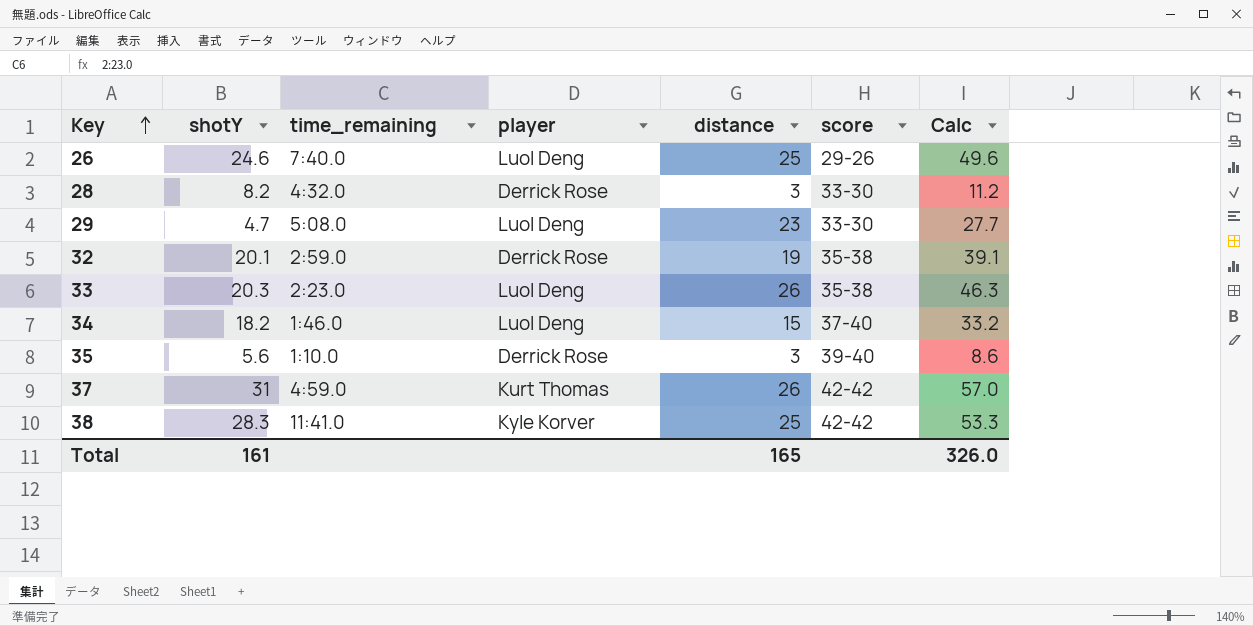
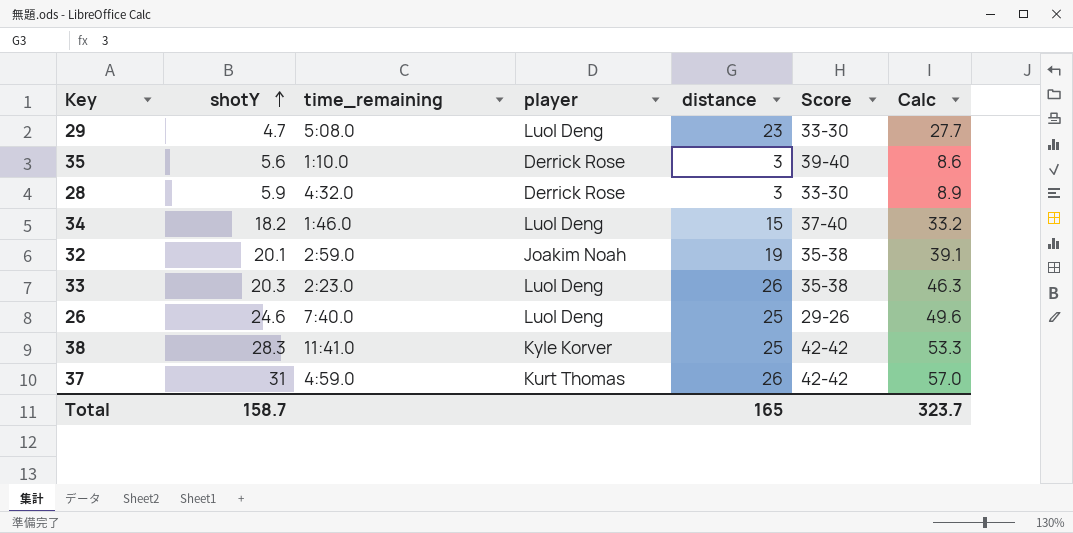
row order: Key ascending -> shotY ascending
column name: score -> Score
28 | shotY: 8.2 -> 5.9
28 | Calc: 11.2 -> 8.9
32 | player: Derrick Rose -> Joakim Noah
Total | shotY: 161 -> 158.7
Total | Calc: 326.0 -> 323.7

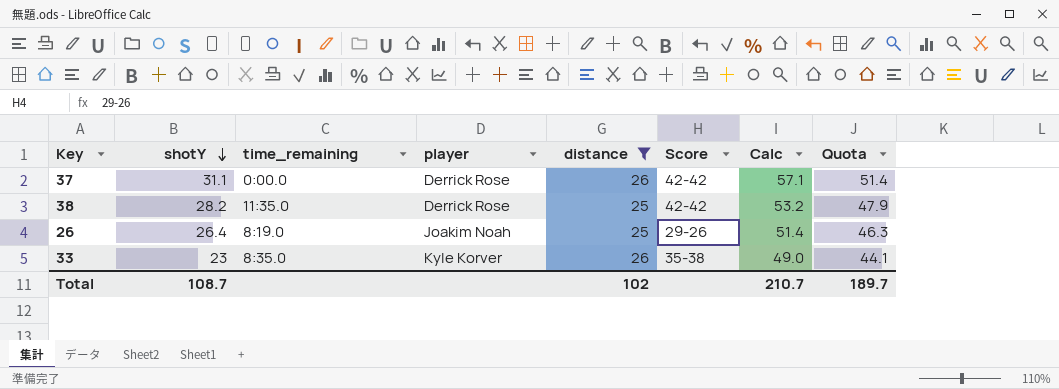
filter: none -> distance >= 25
row order: shotY ascending -> shotY descending
column Quota | formula: none -> [Calc] * 0.9
37 | shotY: 31 -> 31.1
37 | time_remaining: 4:59.0 -> 0:00.0
37 | player: Kurt Thomas -> Derrick Rose
37 | Calc: 57.0 -> 57.1
38 | shotY: 28.3 -> 28.2
38 | time_remaining: 11:41.0 -> 11:35.0
38 | player: Kyle Korver -> Derrick Rose
38 | Calc: 53.3 -> 53.2
26 | shotY: 24.6 -> 26.4
26 | time_remaining: 7:40.0 -> 8:19.0
26 | player: Luol Deng -> Joakim Noah
26 | Calc: 49.6 -> 51.4
33 | shotY: 20.3 -> 23
33 | time_remaining: 2:23.0 -> 8:35.0
33 | player: Luol Deng -> Kyle Korver
33 | Calc: 46.3 -> 49.0
Total | shotY: 158.7 -> 108.7
Total | distance: 165 -> 102
Total | Calc: 323.7 -> 210.7

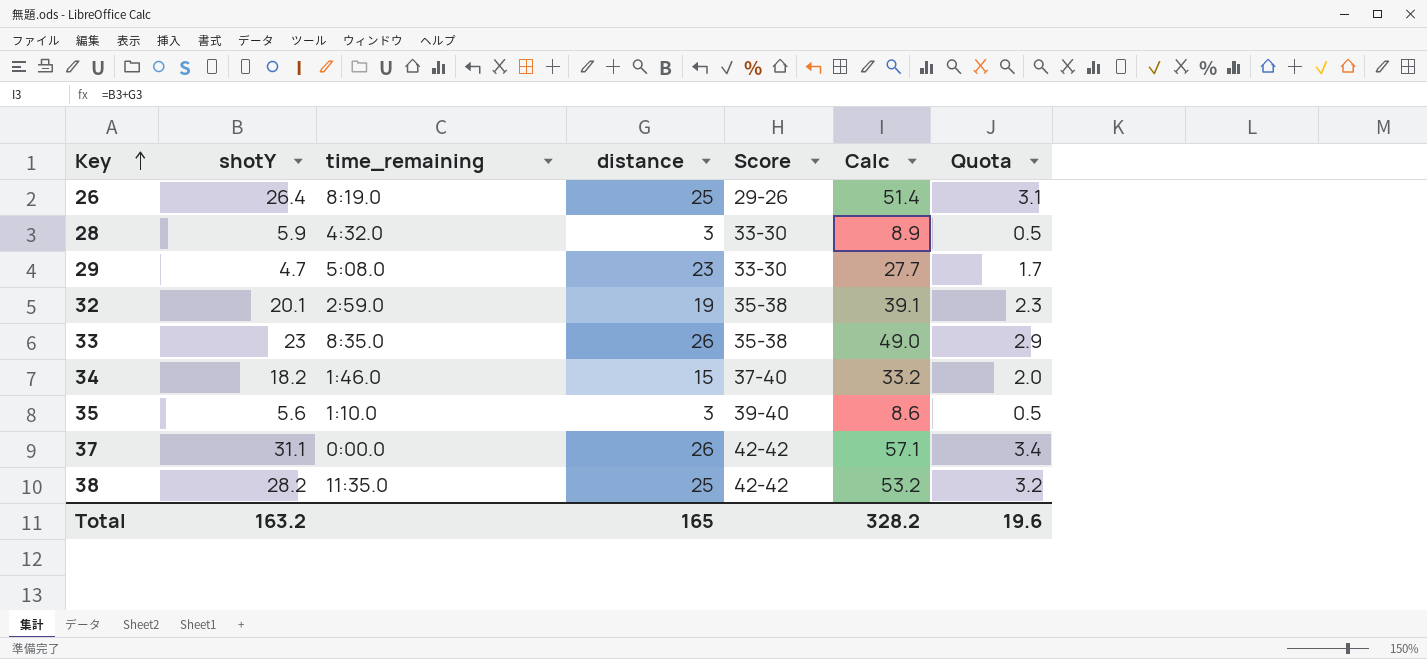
filter: distance >= 25 -> none
row order: shotY descending -> Key ascending
column player | position: 4 -> none
column Quota | formula: [Calc] * 0.9 -> [Calc] * 0.06
Total | shotY: 108.7 -> 163.2
Total | distance: 102 -> 165
Total | Calc: 210.7 -> 328.2
Total | Quota: 189.7 -> 19.6

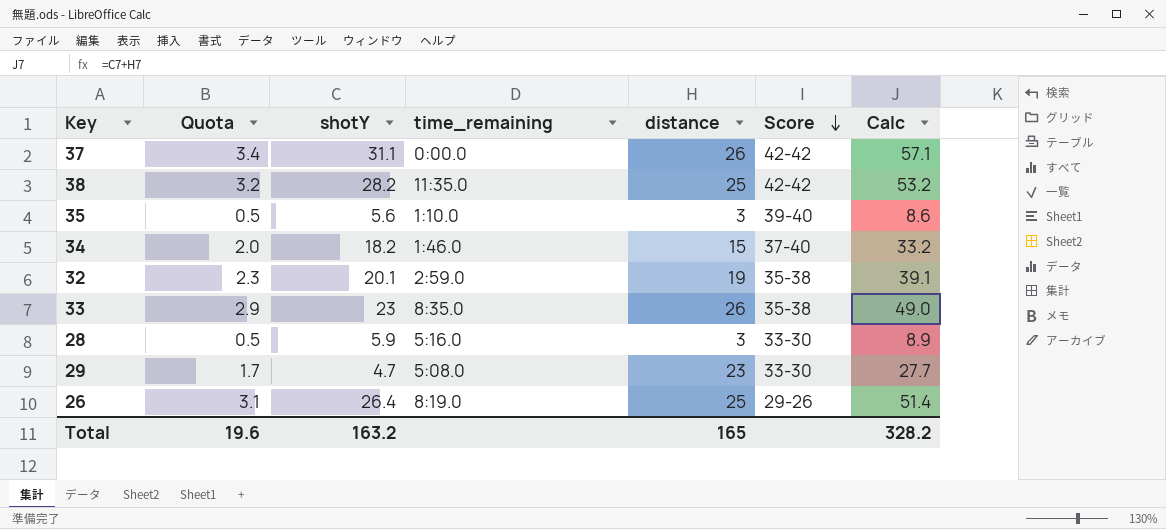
row order: Key ascending -> Score descending
column Quota | position: 7 -> 2
28 | time_remaining: 4:32.0 -> 5:16.0

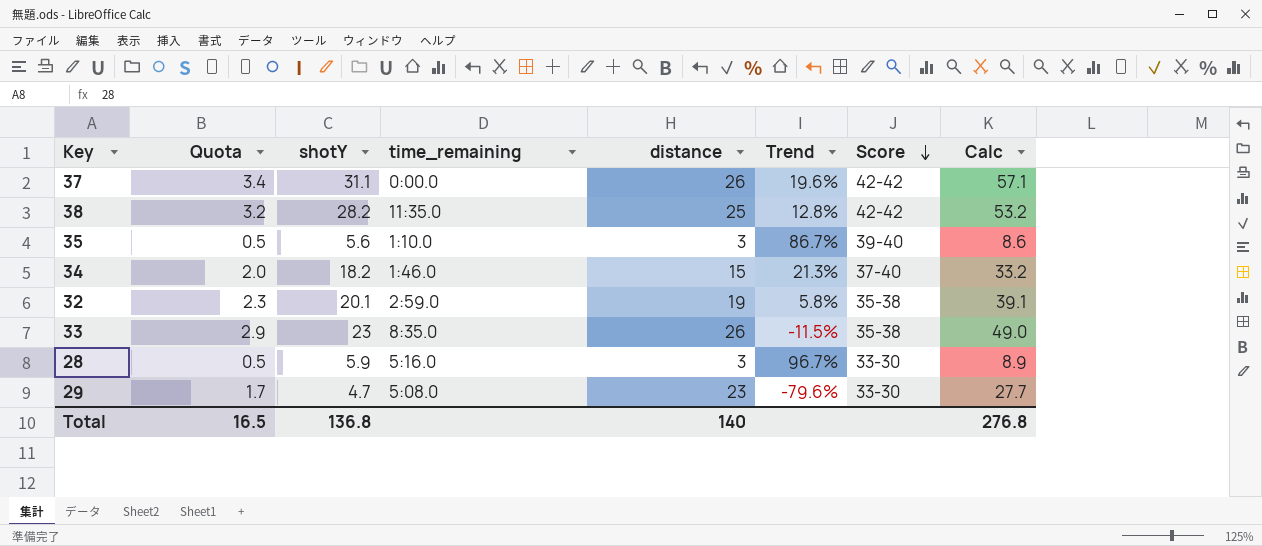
column Trend | formula: none -> ([shotY] - [distance]) / [distance]
row 26: 3.1 | 26.4 | 8:19.0 | 25 | 29-26 | 51.4 -> none
Total | Quota: 19.6 -> 16.5
Total | shotY: 163.2 -> 136.8
Total | distance: 165 -> 140
Total | Calc: 328.2 -> 276.8

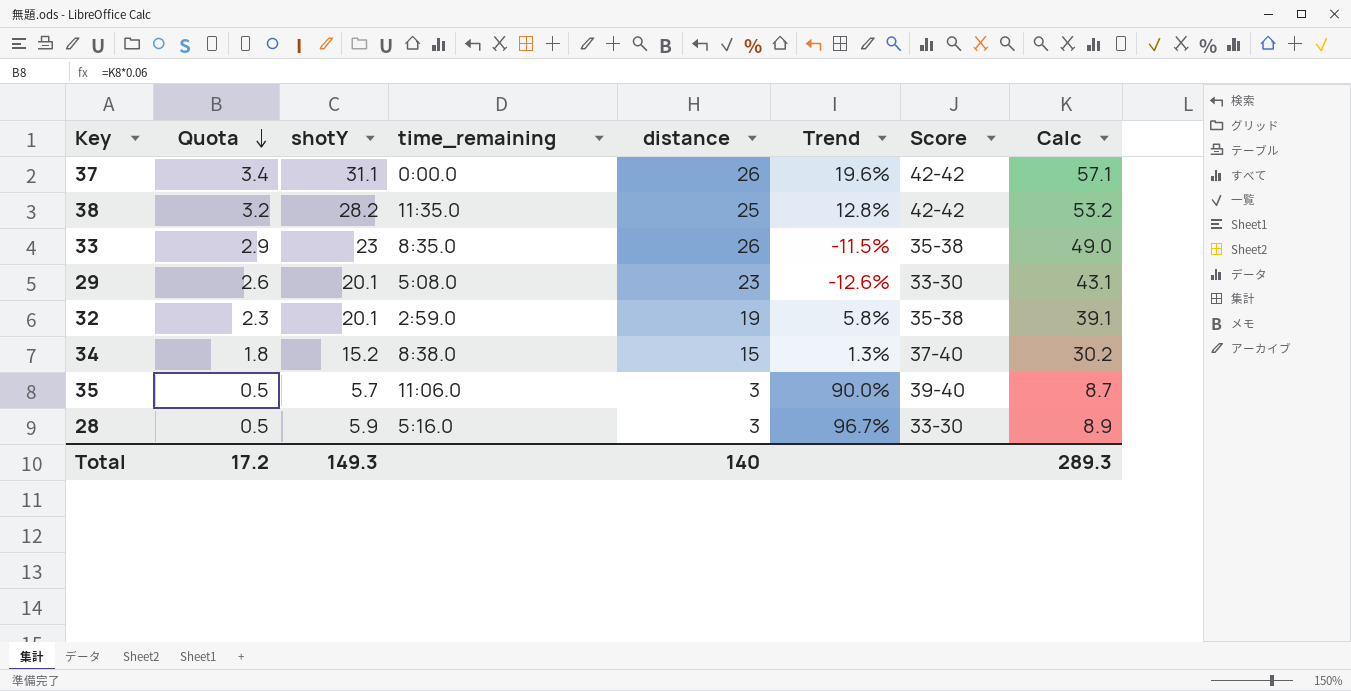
row order: Score descending -> Quota descending
29 | Quota: 1.7 -> 2.6
29 | shotY: 4.7 -> 20.1
29 | Trend: -79.6% -> -12.6%
29 | Calc: 27.7 -> 43.1
34 | Quota: 2.0 -> 1.8
34 | shotY: 18.2 -> 15.2
34 | time_remaining: 1:46.0 -> 8:38.0
34 | Trend: 21.3% -> 1.3%
34 | Calc: 33.2 -> 30.2
35 | shotY: 5.6 -> 5.7
35 | time_remaining: 1:10.0 -> 11:06.0
35 | Trend: 86.7% -> 90.0%
35 | Calc: 8.6 -> 8.7
Total | Quota: 16.5 -> 17.2
Total | shotY: 136.8 -> 149.3
Total | Calc: 276.8 -> 289.3

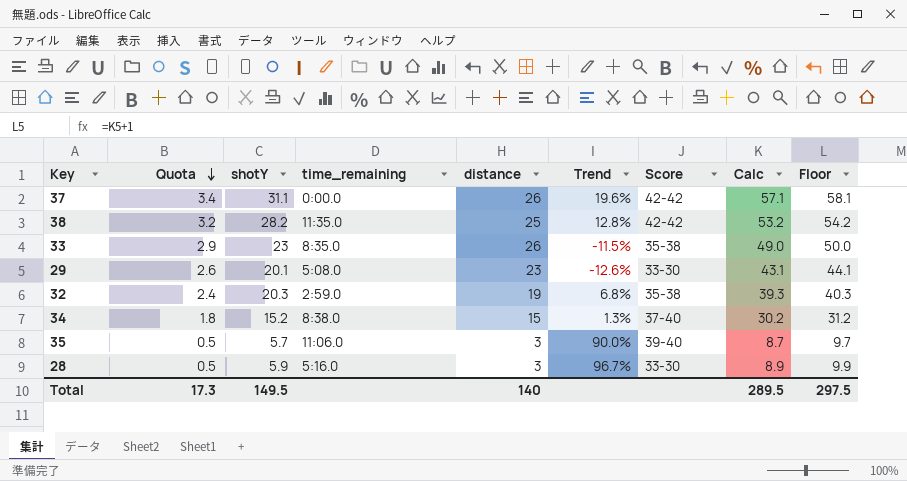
column Floor | formula: none -> [Calc] + 1
32 | Quota: 2.3 -> 2.4
32 | shotY: 20.1 -> 20.3
32 | Trend: 5.8% -> 6.8%
32 | Calc: 39.1 -> 39.3
Total | Quota: 17.2 -> 17.3
Total | shotY: 149.3 -> 149.5
Total | Calc: 289.3 -> 289.5

